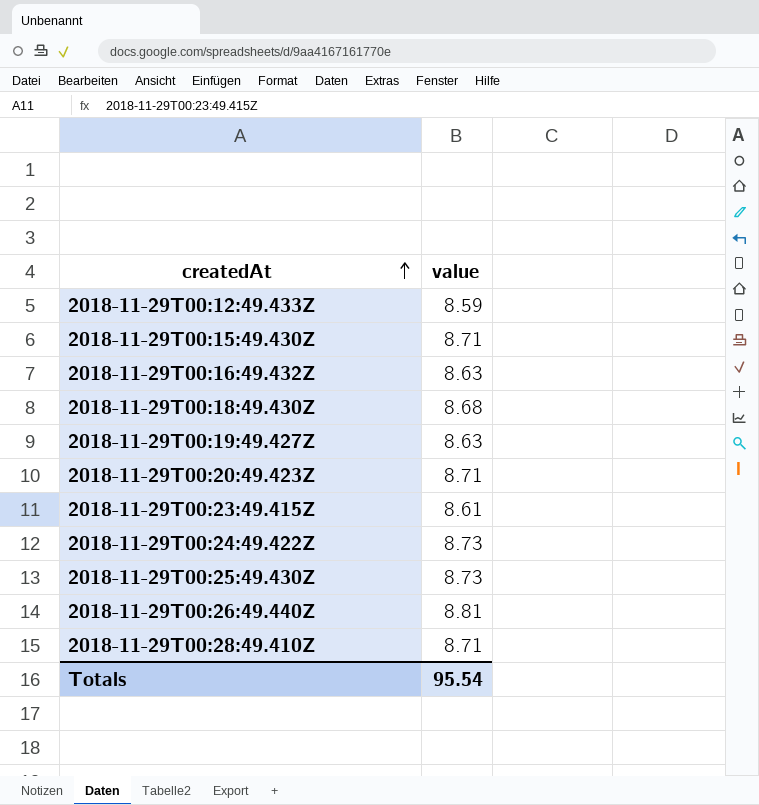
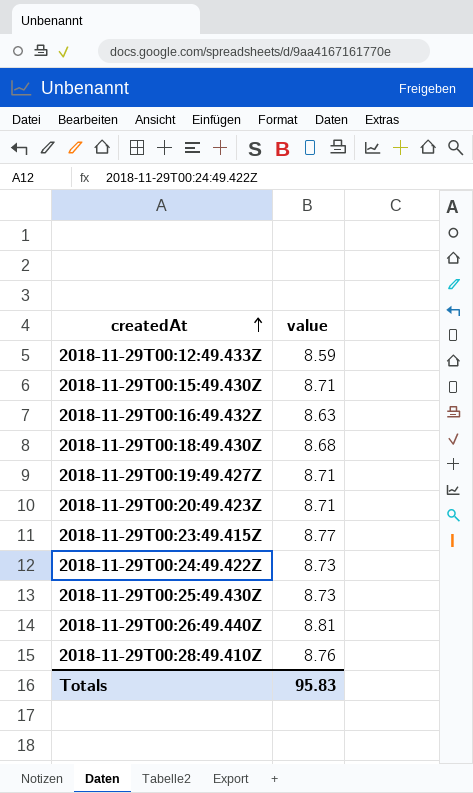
2018-11-29T00:19:49.427Z | value: 8.63 -> 8.71
2018-11-29T00:23:49.415Z | value: 8.61 -> 8.77
2018-11-29T00:28:49.410Z | value: 8.71 -> 8.76
Totals | value: 95.54 -> 95.83

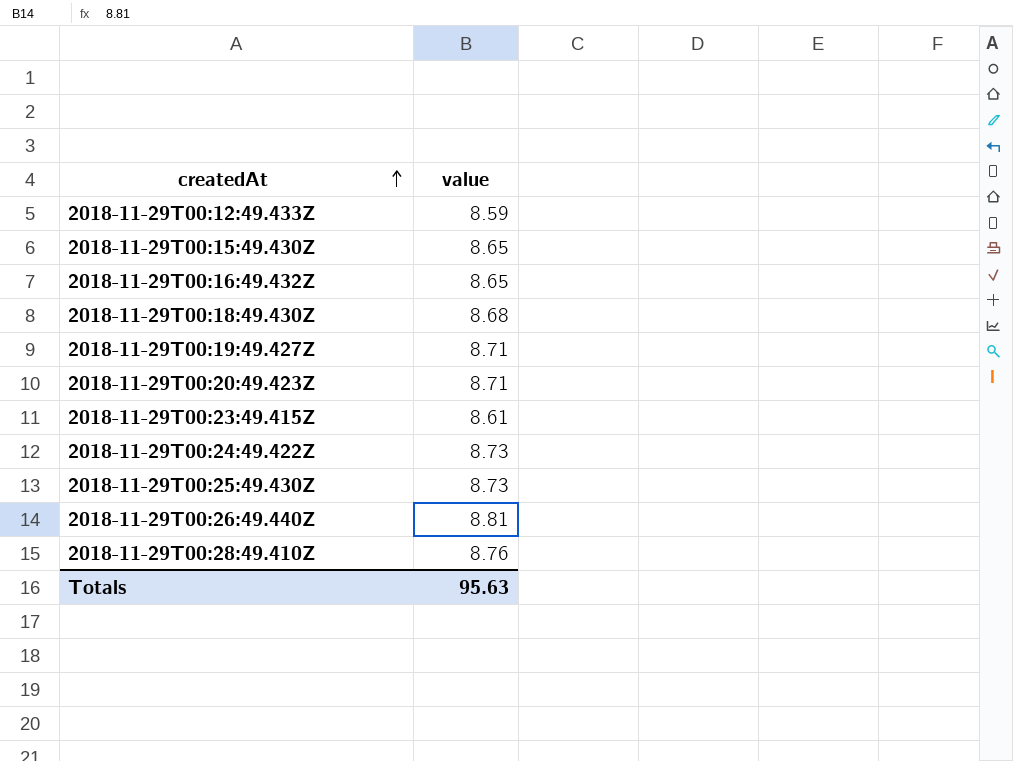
2018-11-29T00:15:49.430Z | value: 8.71 -> 8.65
2018-11-29T00:16:49.432Z | value: 8.63 -> 8.65
2018-11-29T00:23:49.415Z | value: 8.77 -> 8.61
Totals | value: 95.83 -> 95.63

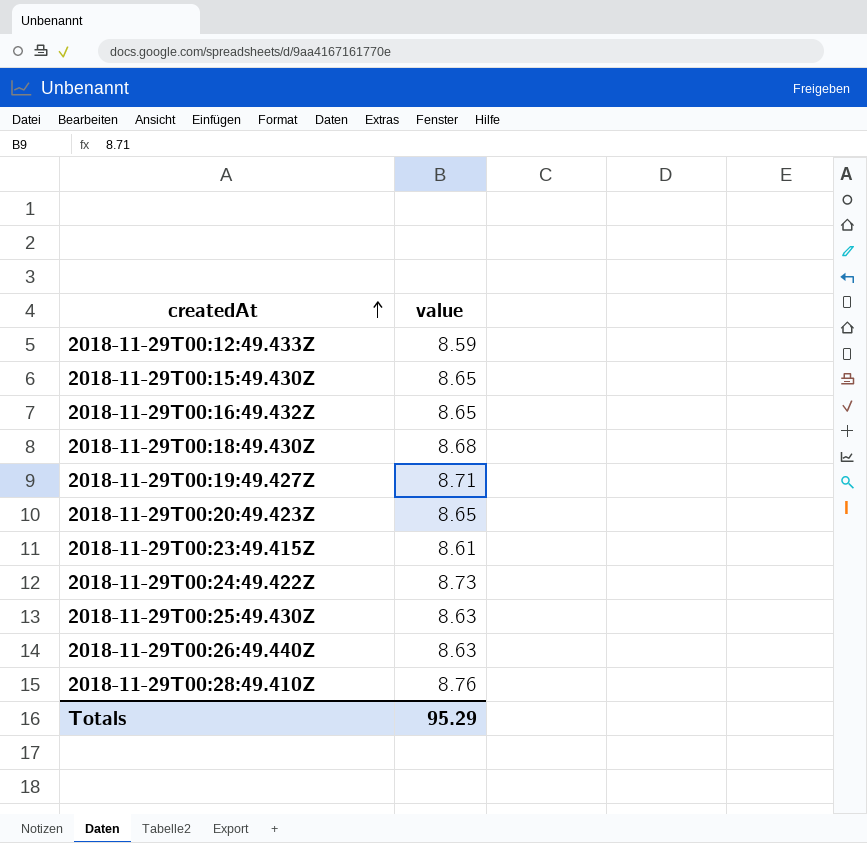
2018-11-29T00:20:49.423Z | value: 8.71 -> 8.65
2018-11-29T00:25:49.430Z | value: 8.73 -> 8.63
2018-11-29T00:26:49.440Z | value: 8.81 -> 8.63
Totals | value: 95.63 -> 95.29

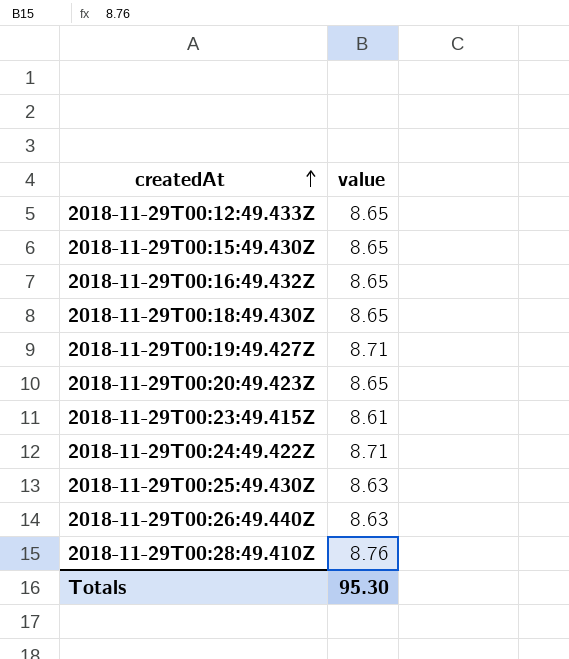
2018-11-29T00:12:49.433Z | value: 8.59 -> 8.65
2018-11-29T00:18:49.430Z | value: 8.68 -> 8.65
2018-11-29T00:24:49.422Z | value: 8.73 -> 8.71
Totals | value: 95.29 -> 95.30

